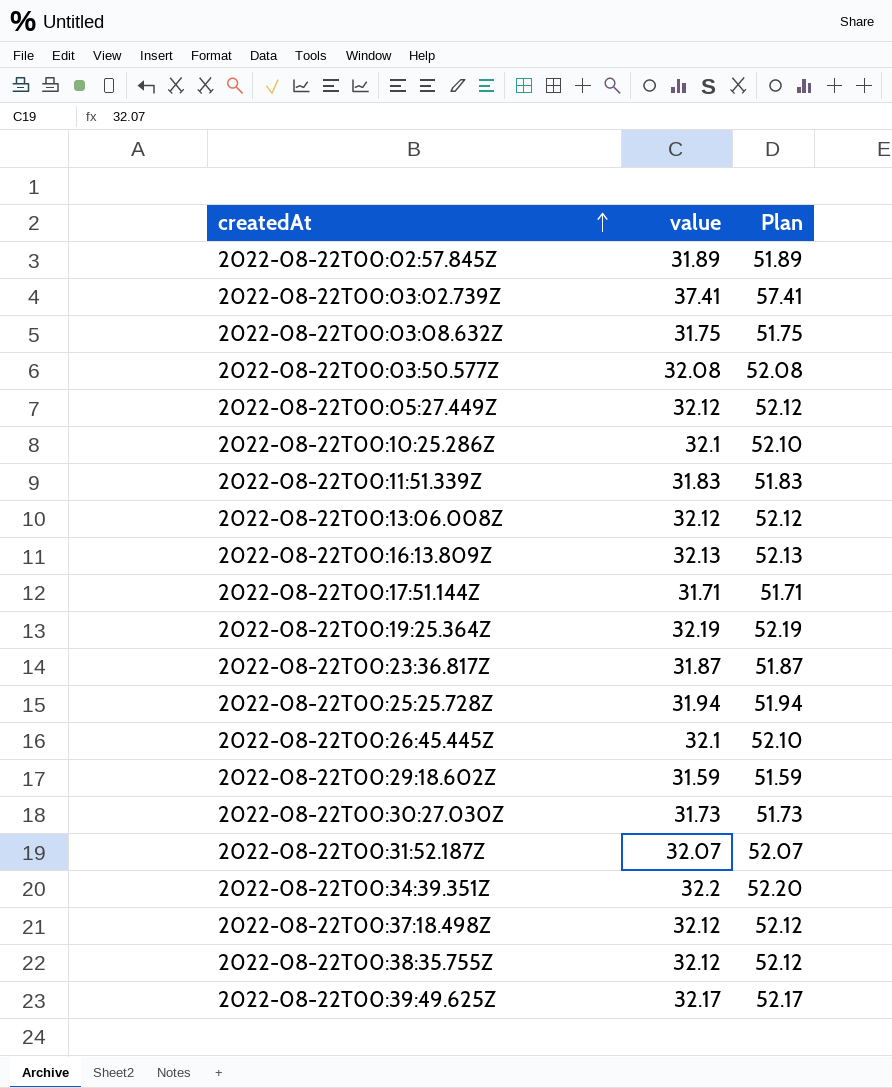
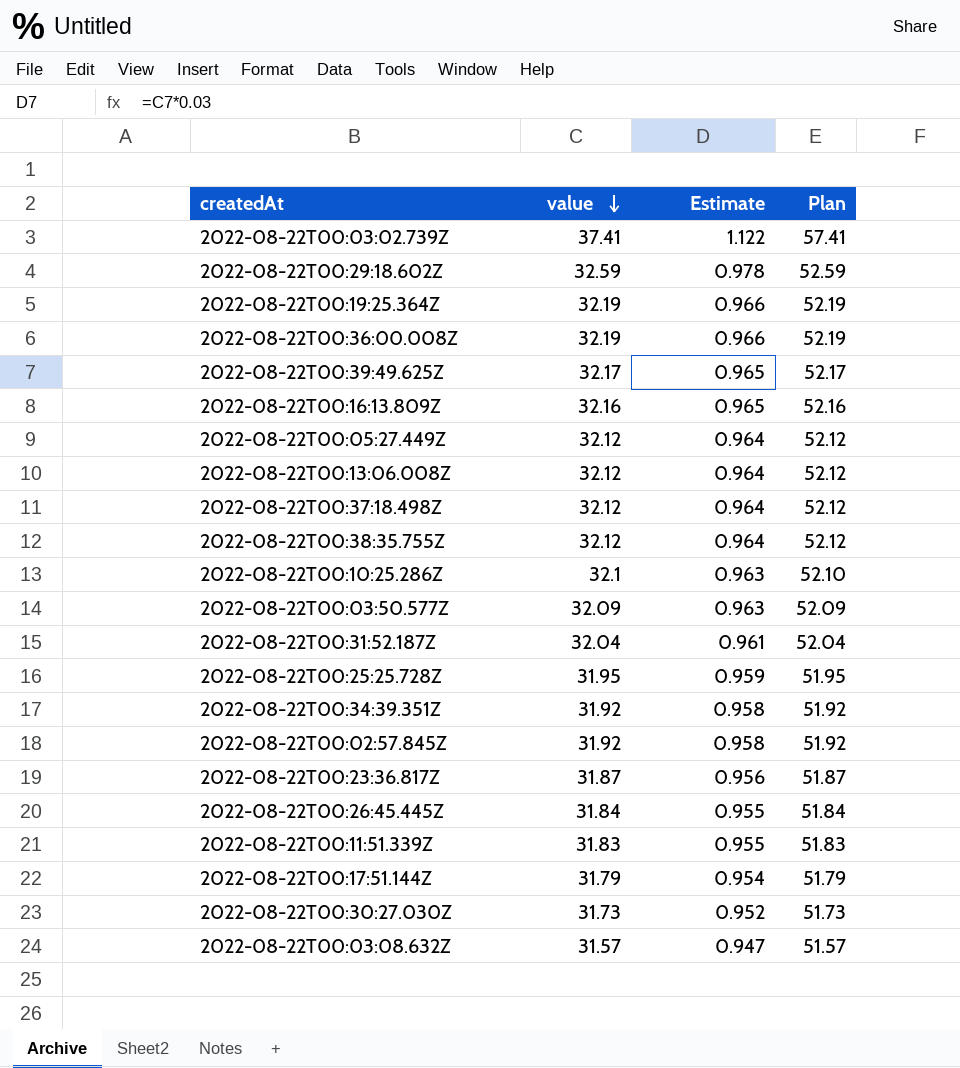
row order: createdAt ascending -> value descending
column Estimate | formula: none -> [value] * 0.03
2022-08-22T00:29:18.602Z | value: 31.59 -> 32.59
2022-08-22T00:29:18.602Z | Plan: 51.59 -> 52.59
row 2022-08-22T00:36:00.008Z: none -> 32.19 | 0.966 | 52.19
2022-08-22T00:16:13.809Z | value: 32.13 -> 32.16
2022-08-22T00:16:13.809Z | Plan: 52.13 -> 52.16
2022-08-22T00:03:50.577Z | value: 32.08 -> 32.09
2022-08-22T00:03:50.577Z | Plan: 52.08 -> 52.09
2022-08-22T00:31:52.187Z | value: 32.07 -> 32.04
2022-08-22T00:31:52.187Z | Plan: 52.07 -> 52.04
2022-08-22T00:25:25.728Z | value: 31.94 -> 31.95
2022-08-22T00:25:25.728Z | Plan: 51.94 -> 51.95
2022-08-22T00:34:39.351Z | value: 32.2 -> 31.92
2022-08-22T00:34:39.351Z | Plan: 52.20 -> 51.92
2022-08-22T00:02:57.845Z | value: 31.89 -> 31.92
2022-08-22T00:02:57.845Z | Plan: 51.89 -> 51.92
2022-08-22T00:26:45.445Z | value: 32.1 -> 31.84
2022-08-22T00:26:45.445Z | Plan: 52.10 -> 51.84
2022-08-22T00:17:51.144Z | value: 31.71 -> 31.79
2022-08-22T00:17:51.144Z | Plan: 51.71 -> 51.79
2022-08-22T00:03:08.632Z | value: 31.75 -> 31.57
2022-08-22T00:03:08.632Z | Plan: 51.75 -> 51.57

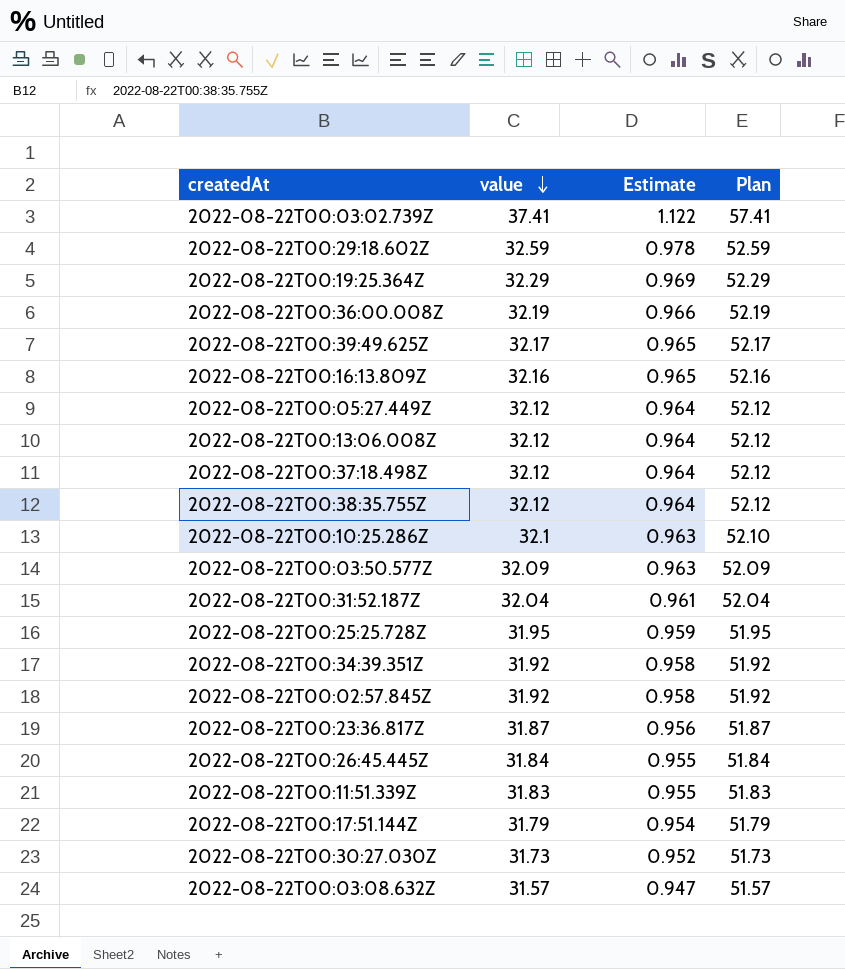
2022-08-22T00:19:25.364Z | value: 32.19 -> 32.29
2022-08-22T00:19:25.364Z | Estimate: 0.966 -> 0.969
2022-08-22T00:19:25.364Z | Plan: 52.19 -> 52.29

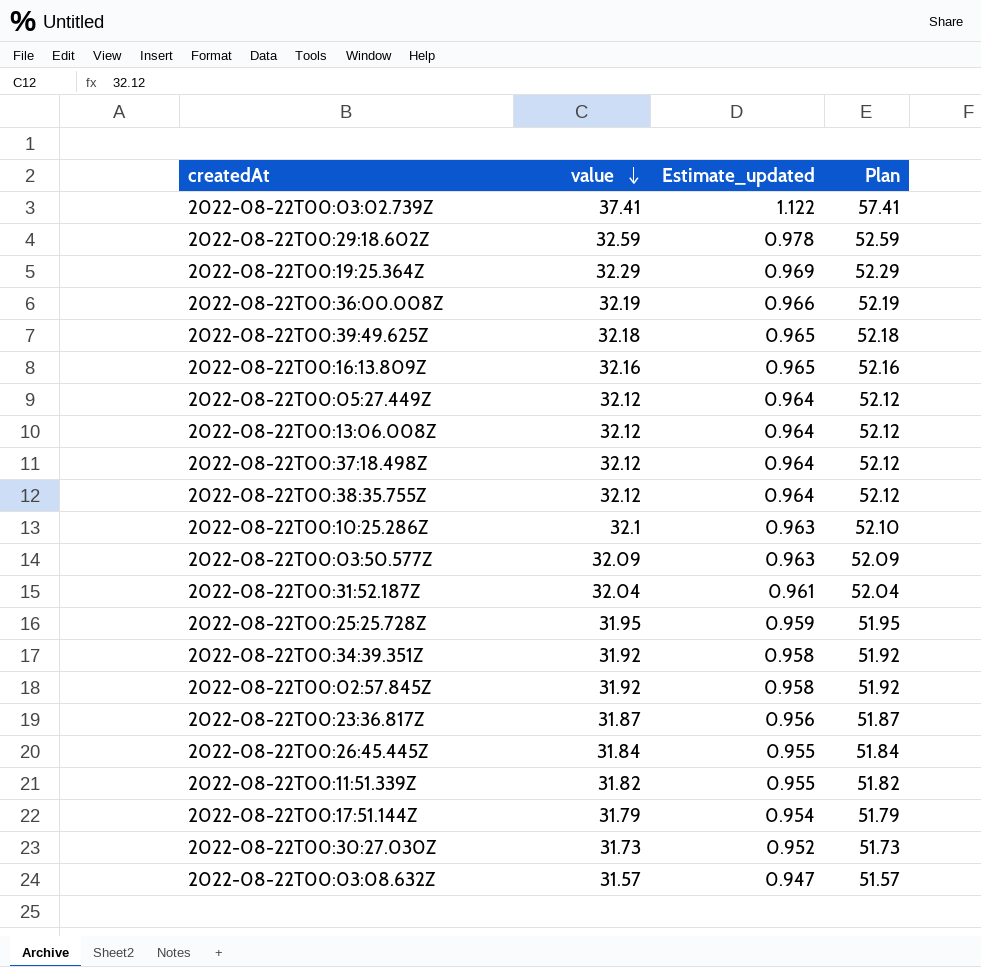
column name: Estimate -> Estimate_updated
2022-08-22T00:39:49.625Z | value: 32.17 -> 32.18
2022-08-22T00:39:49.625Z | Plan: 52.17 -> 52.18
2022-08-22T00:11:51.339Z | value: 31.83 -> 31.82
2022-08-22T00:11:51.339Z | Plan: 51.83 -> 51.82

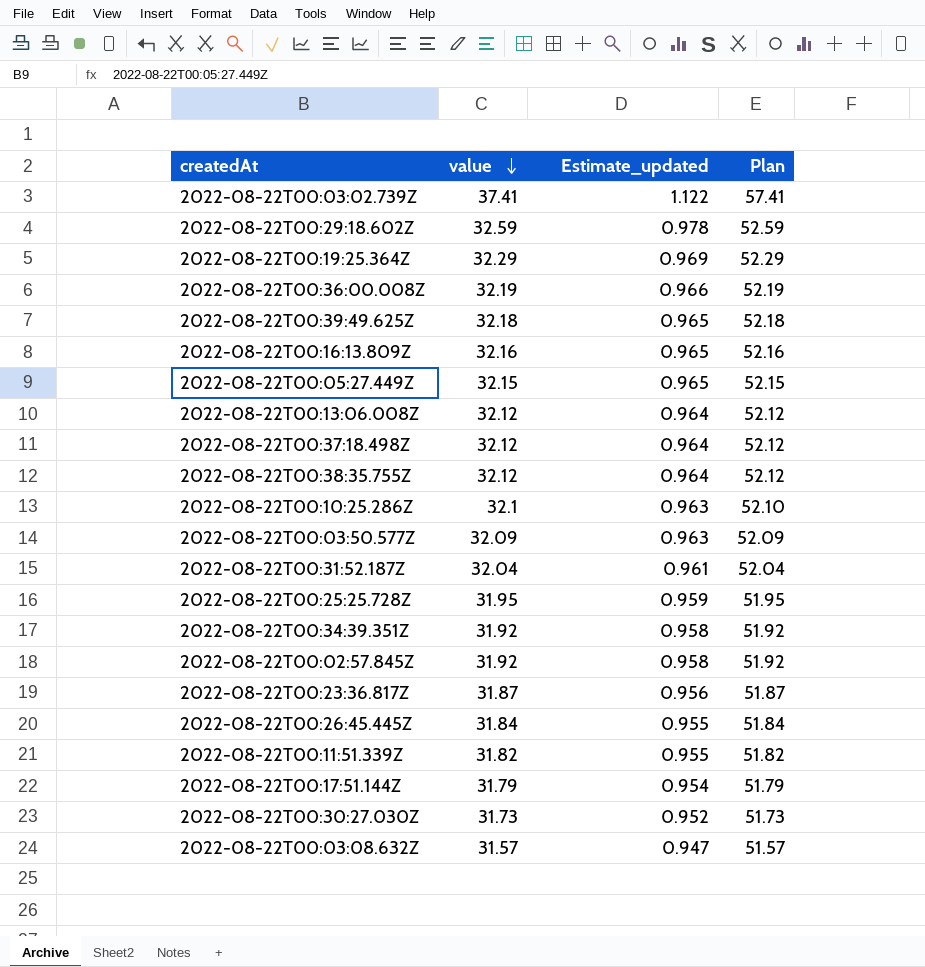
2022-08-22T00:05:27.449Z | value: 32.12 -> 32.15
2022-08-22T00:05:27.449Z | Estimate_updated: 0.964 -> 0.965
2022-08-22T00:05:27.449Z | Plan: 52.12 -> 52.15

